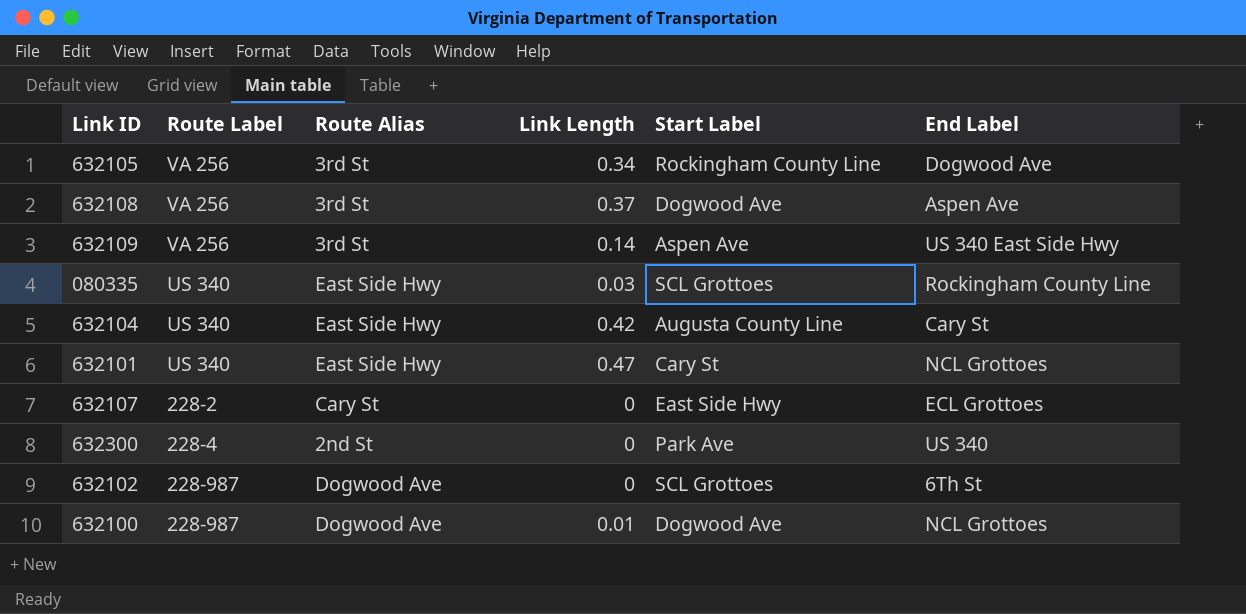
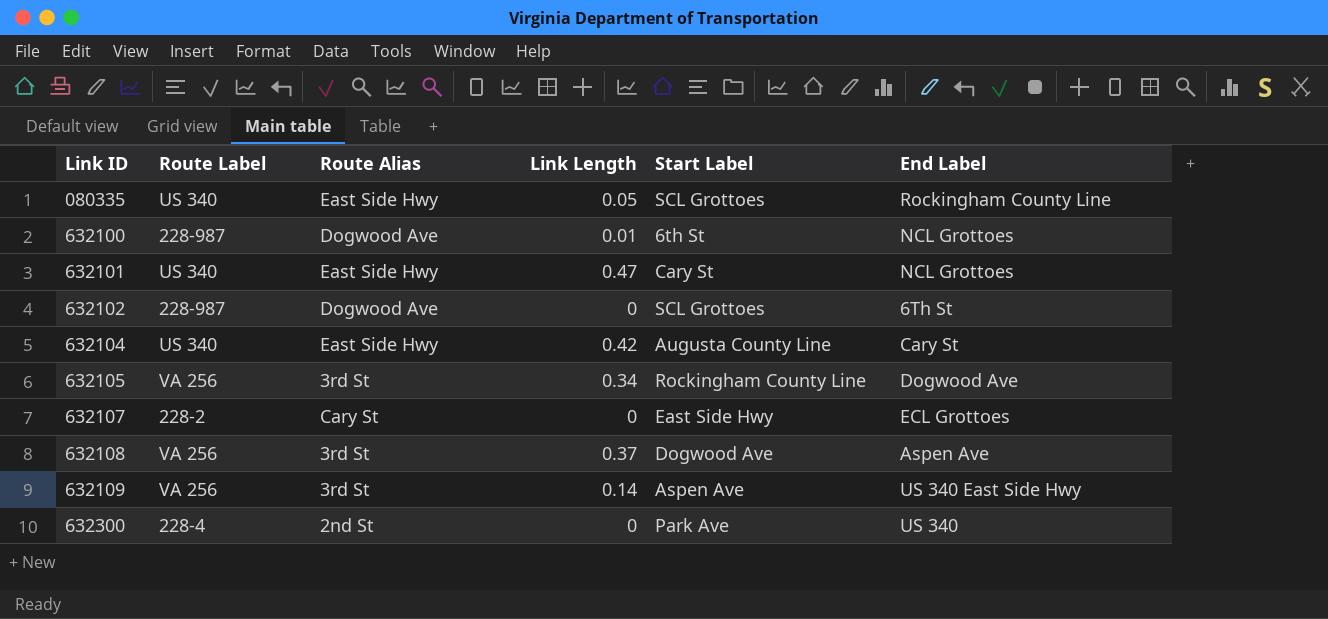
row order: none -> Link ID ascending
080335 | Link Length: 0.03 -> 0.05
632100 | Start Label: Dogwood Ave -> 6th St

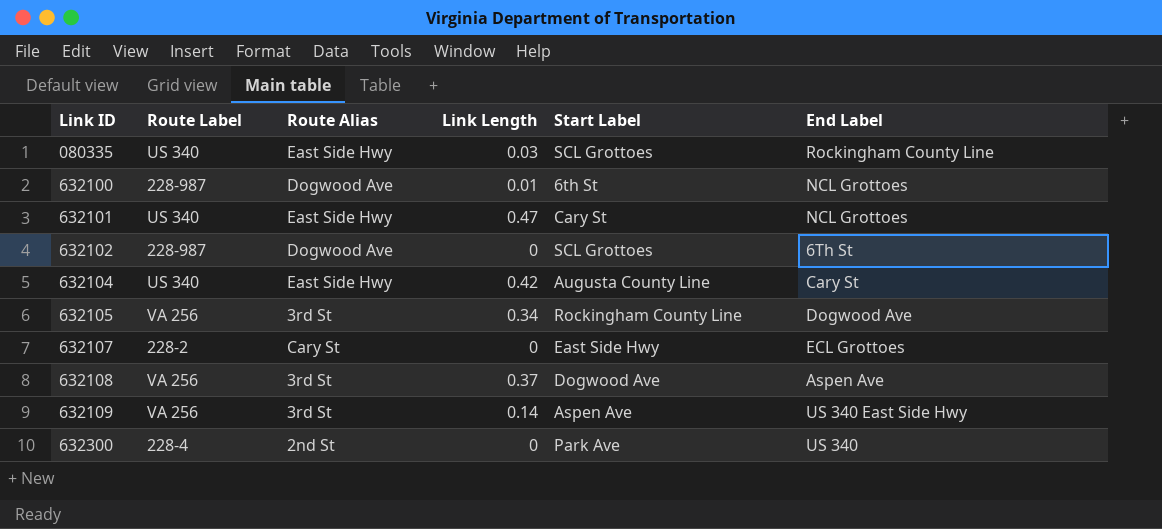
080335 | Link Length: 0.05 -> 0.03

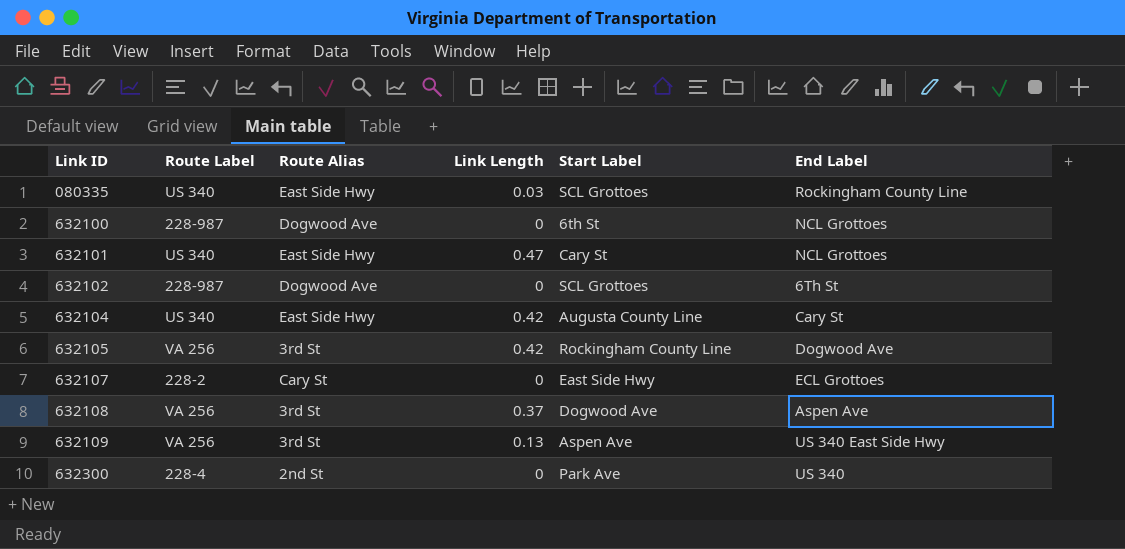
632100 | Link Length: 0.01 -> 0
632105 | Link Length: 0.34 -> 0.42
632109 | Link Length: 0.14 -> 0.13

